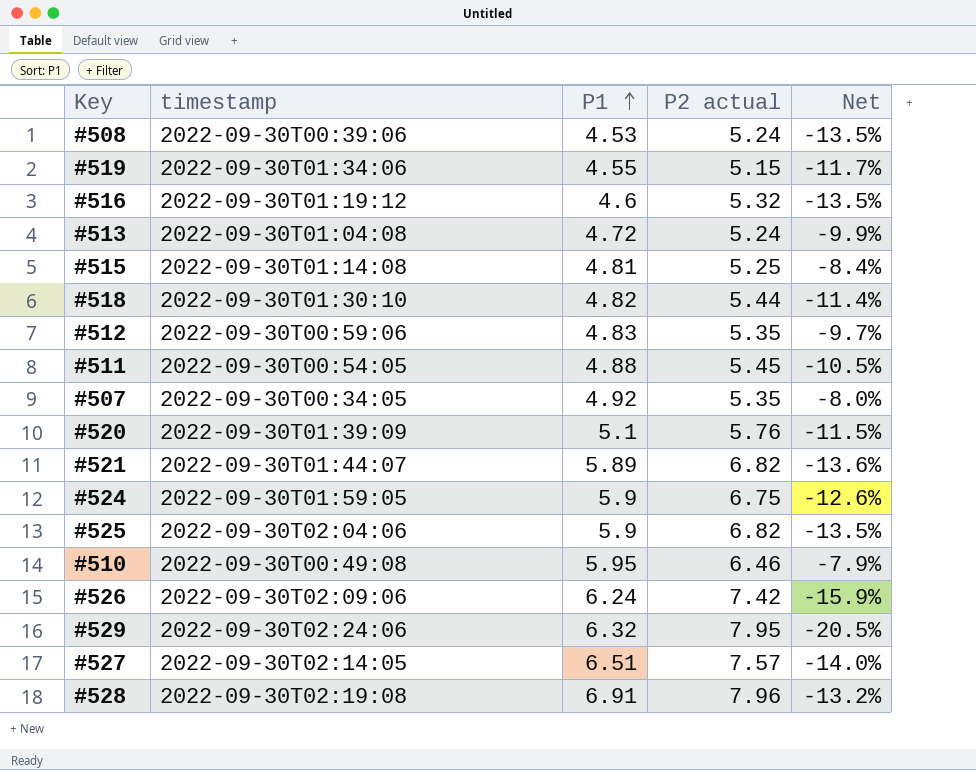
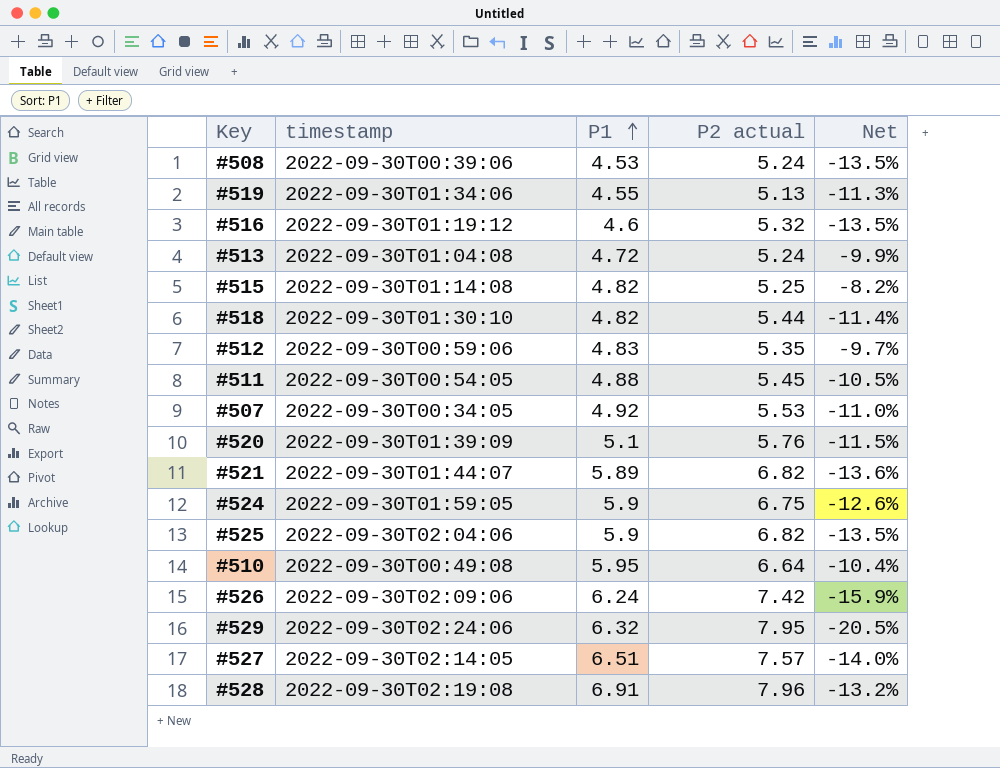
#519 | P2 actual: 5.15 -> 5.13
#519 | Net: -11.7% -> -11.3%
#515 | P1: 4.81 -> 4.82
#515 | Net: -8.4% -> -8.2%
#507 | P2 actual: 5.35 -> 5.53
#507 | Net: -8.0% -> -11.0%
#510 | P2 actual: 6.46 -> 6.64
#510 | Net: -7.9% -> -10.4%

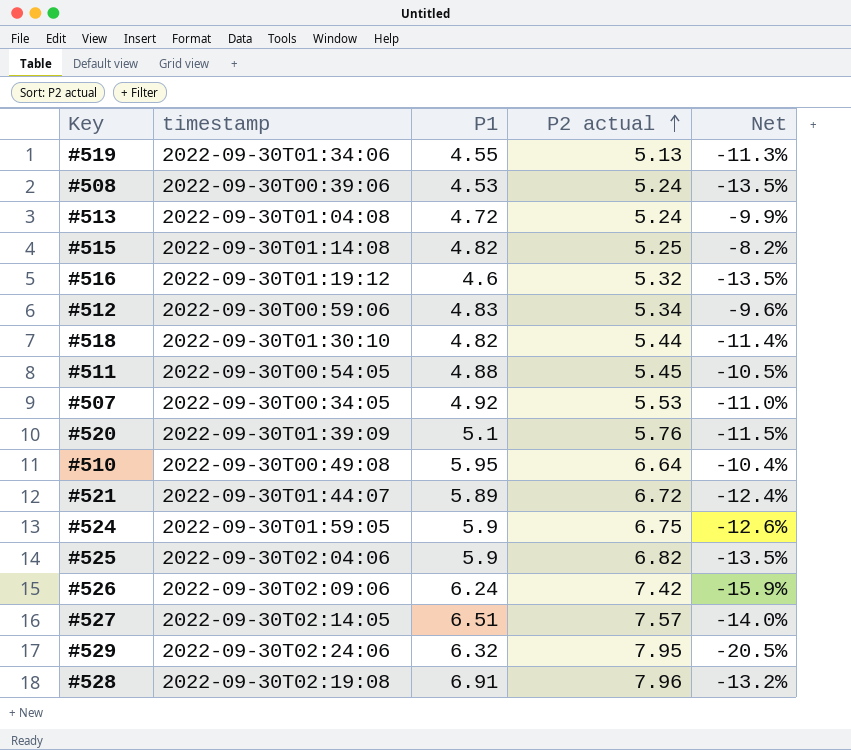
row order: P1 ascending -> P2 actual ascending
#512 | P2 actual: 5.35 -> 5.34
#512 | Net: -9.7% -> -9.6%
#521 | P2 actual: 6.82 -> 6.72
#521 | Net: -13.6% -> -12.4%

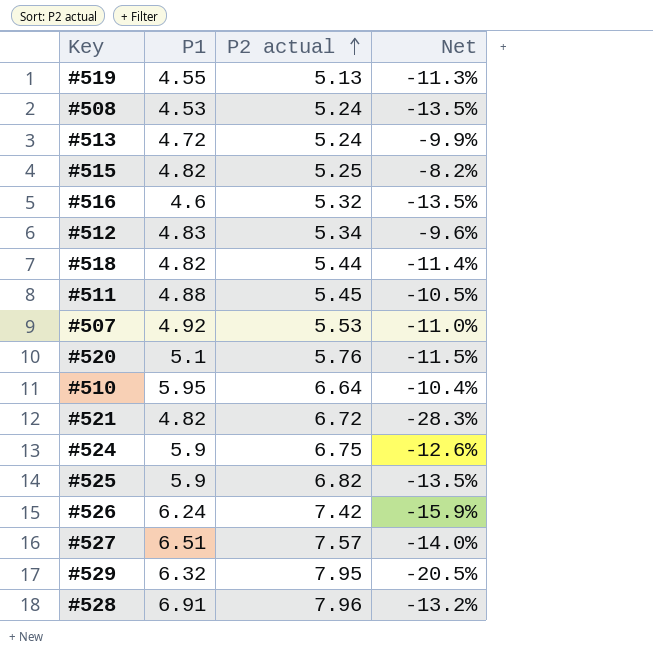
column timestamp | position: 2 -> none
#521 | P1: 5.89 -> 4.82
#521 | Net: -12.4% -> -28.3%

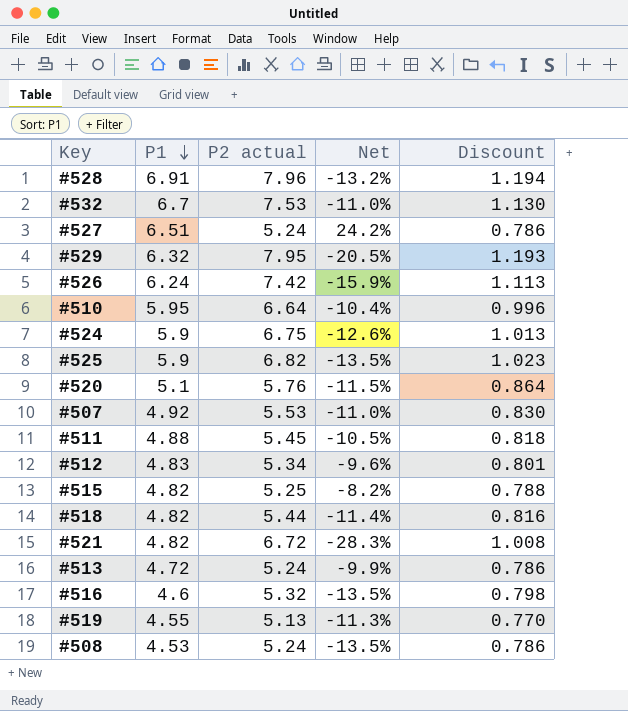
row order: P2 actual ascending -> P1 descending
column Discount | formula: none -> [P2 actual] * 0.15
row #532: none -> 6.7 | 7.53 | -11.0% | 1.130
#527 | P2 actual: 7.57 -> 5.24
#527 | Net: -14.0% -> 24.2%

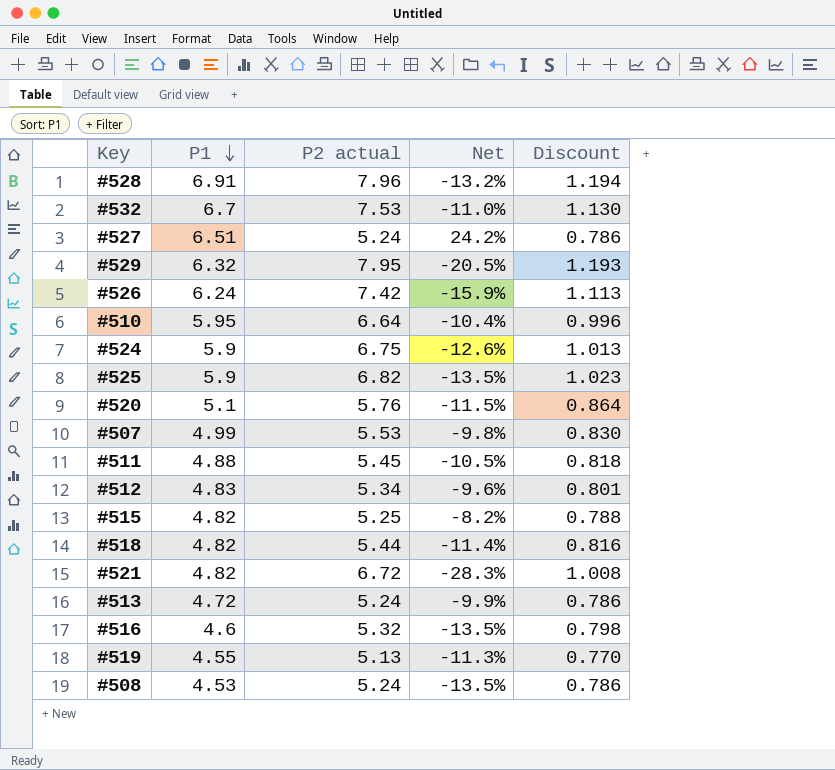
#507 | P1: 4.92 -> 4.99
#507 | Net: -11.0% -> -9.8%

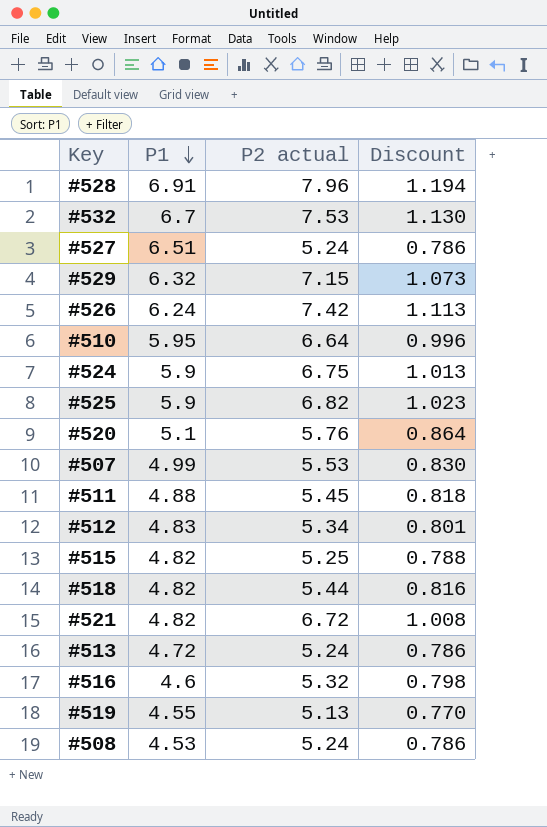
column Net | formula: ([P1] - [P2 actual]) / [P2 actual] -> none
#529 | P2 actual: 7.95 -> 7.15
#529 | Discount: 1.193 -> 1.073

